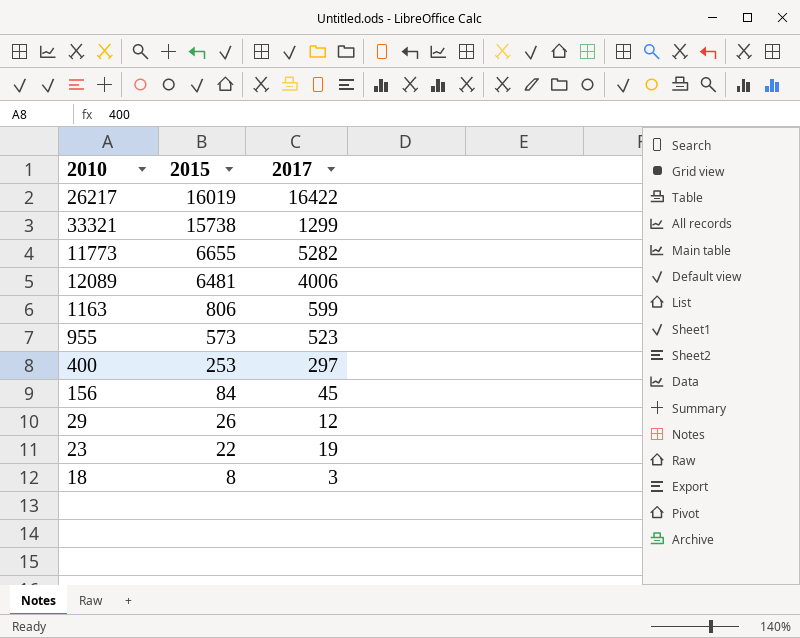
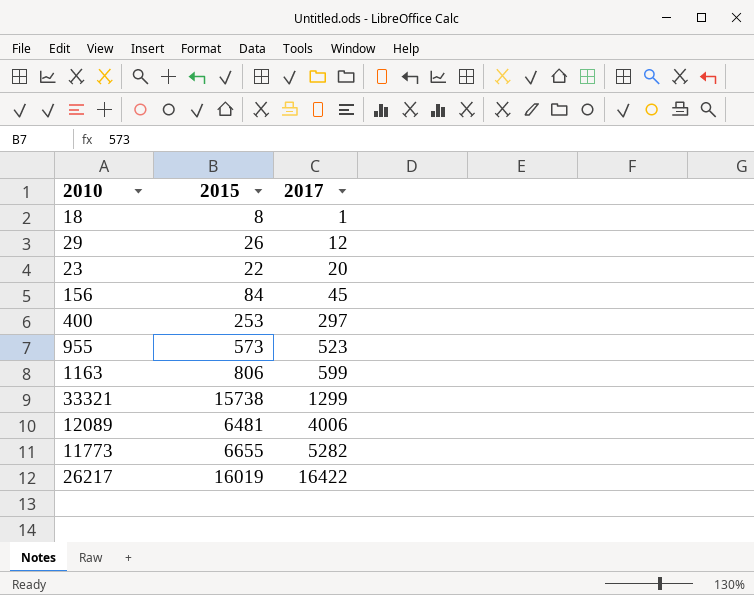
row order: 2015 descending -> 2017 ascending
18 | 2017: 3 -> 1
23 | 2017: 19 -> 20

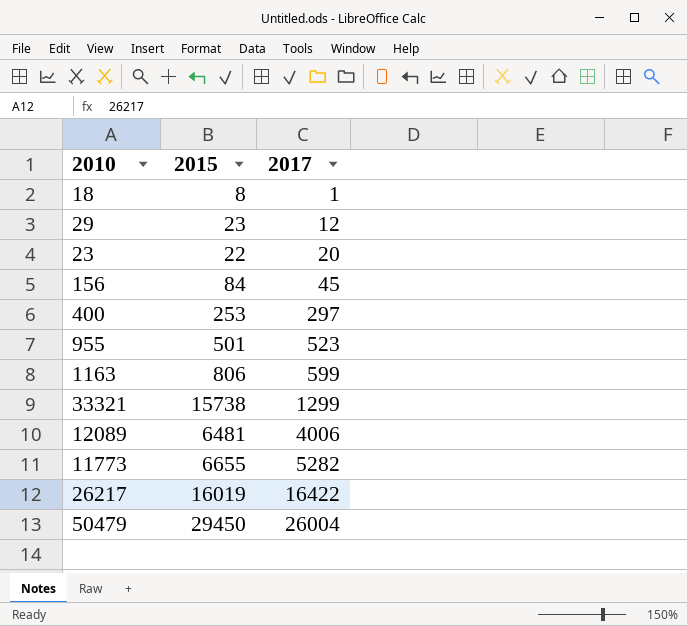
29 | 2015: 26 -> 23
955 | 2015: 573 -> 501
row 50479: none -> 29450 | 26004

